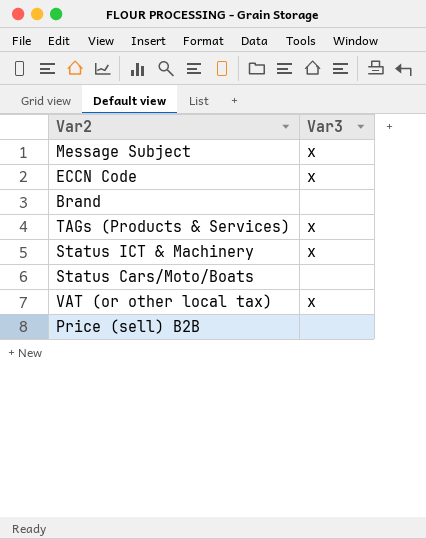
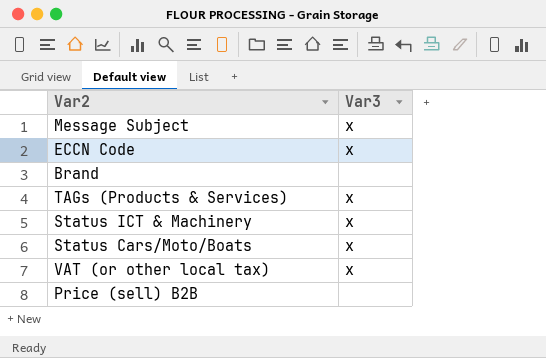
Status Cars/Moto/Boats | Var3: none -> x

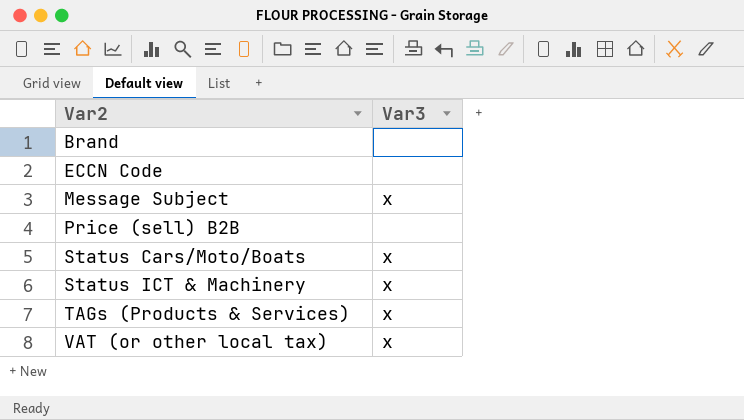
row order: none -> Var2 ascending
ECCN Code | Var3: x -> none

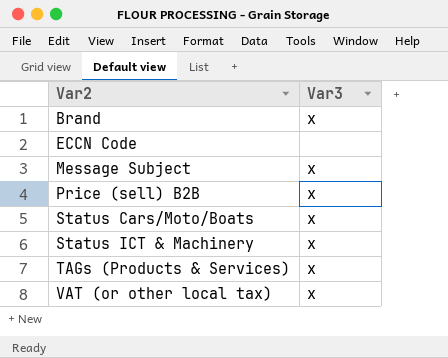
Brand | Var3: none -> x
Price (sell) B2B | Var3: none -> x

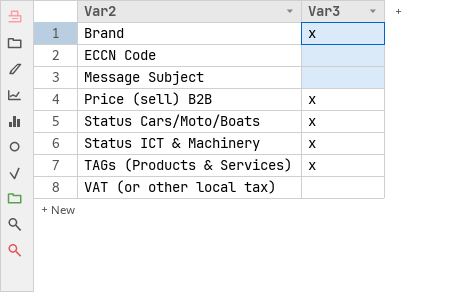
Message Subject | Var3: x -> none
VAT (or other local tax) | Var3: x -> none

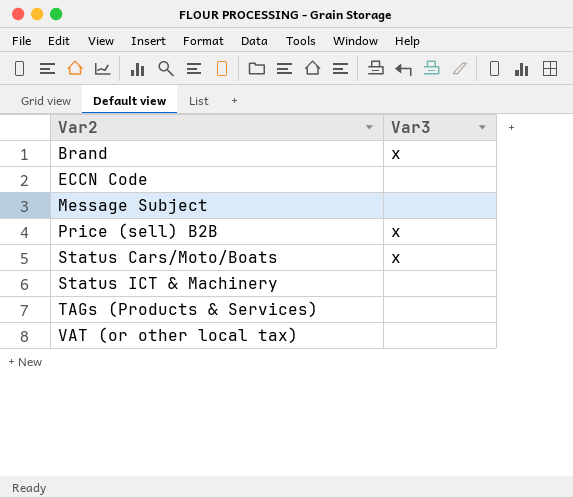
Status ICT & Machinery | Var3: x -> none
TAGs (Products & Services) | Var3: x -> none

